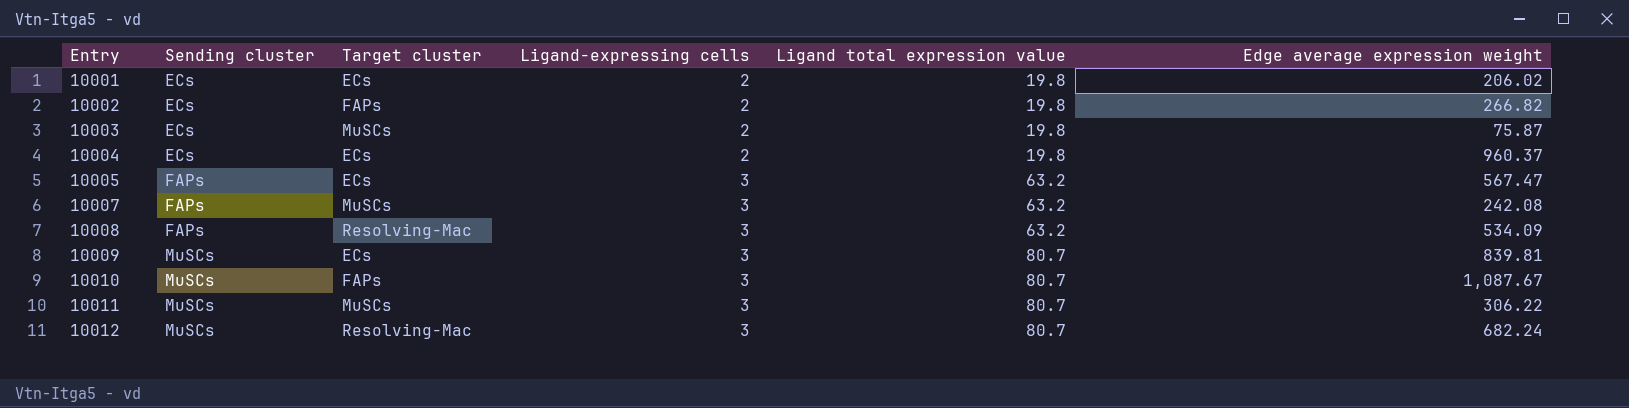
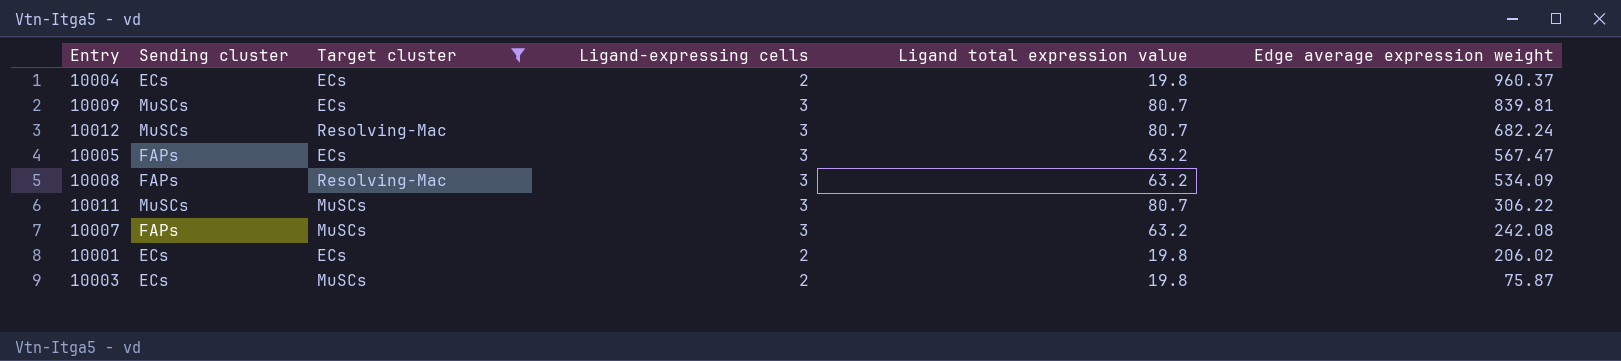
filter: none -> Target cluster != FAPs
row order: Entry ascending -> Edge average expression weight descending

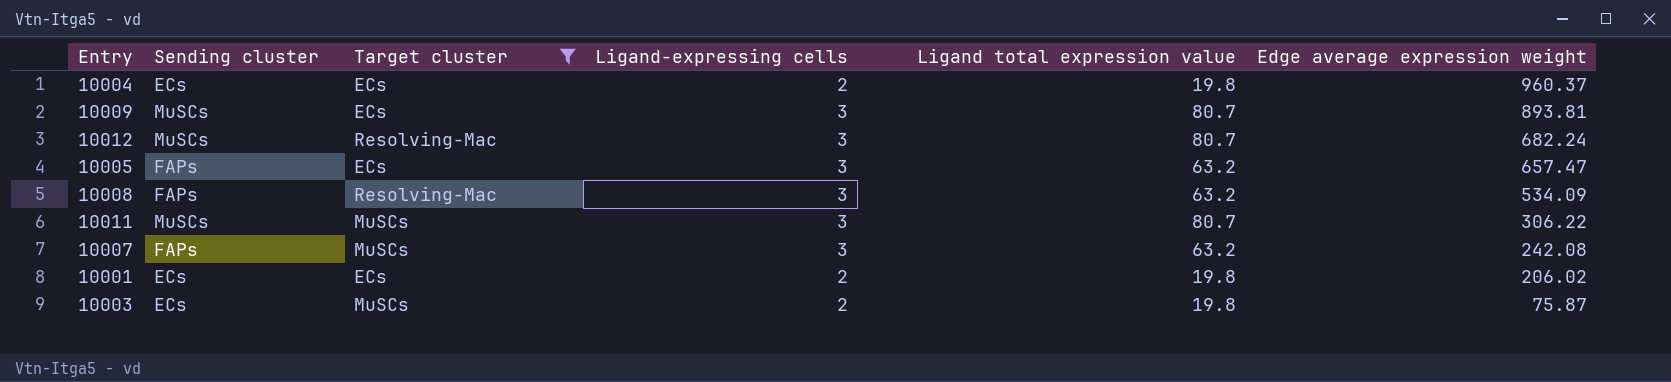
10009 | Edge average expression weight: 839.81 -> 893.81
10005 | Edge average expression weight: 567.47 -> 657.47

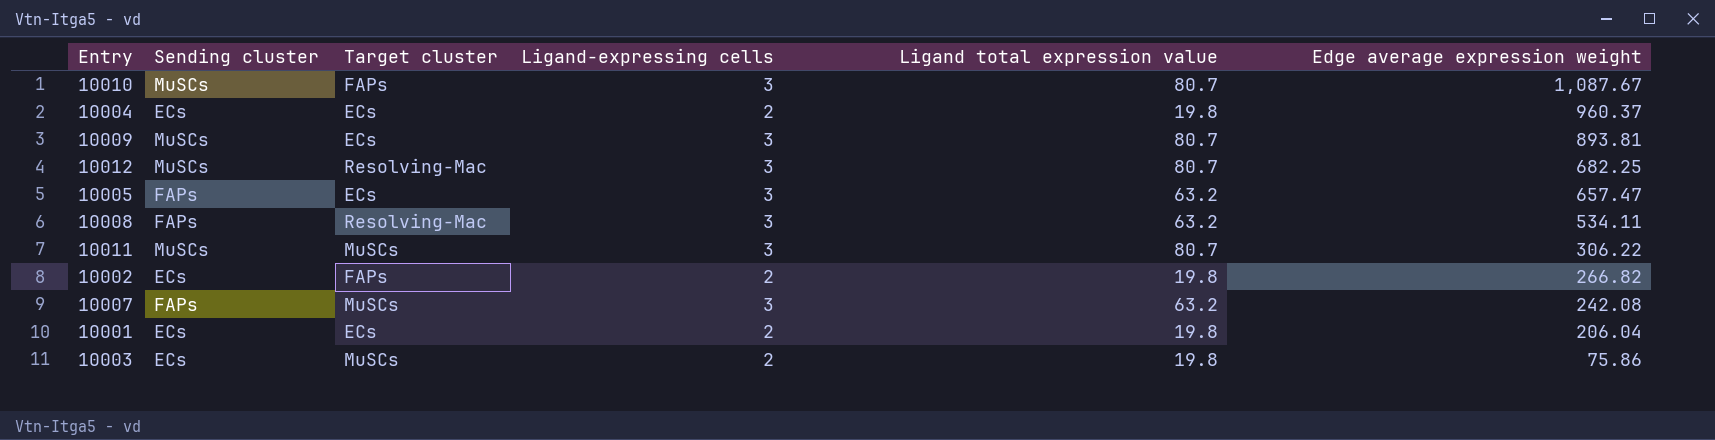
filter: Target cluster != FAPs -> none
10012 | Edge average expression weight: 682.24 -> 682.25
10008 | Edge average expression weight: 534.09 -> 534.11
10001 | Edge average expression weight: 206.02 -> 206.04
10003 | Edge average expression weight: 75.87 -> 75.86

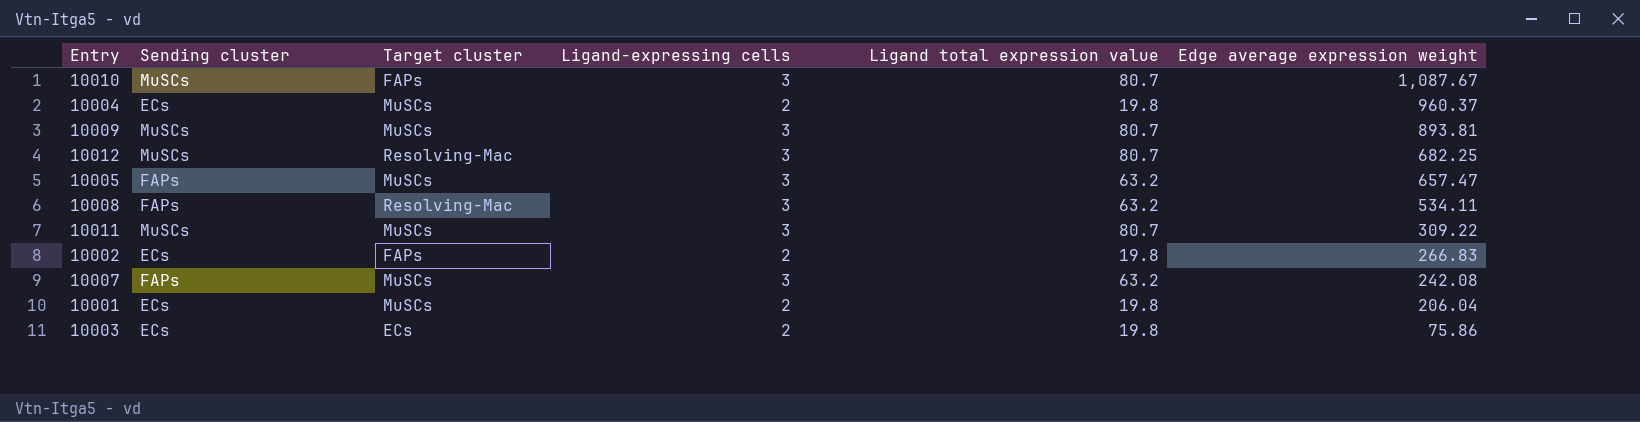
10004 | Target cluster: ECs -> MuSCs
10009 | Target cluster: ECs -> MuSCs
10005 | Target cluster: ECs -> MuSCs
10011 | Edge average expression weight: 306.22 -> 309.22
10002 | Edge average expression weight: 266.82 -> 266.83
10001 | Target cluster: ECs -> MuSCs
10003 | Target cluster: MuSCs -> ECs

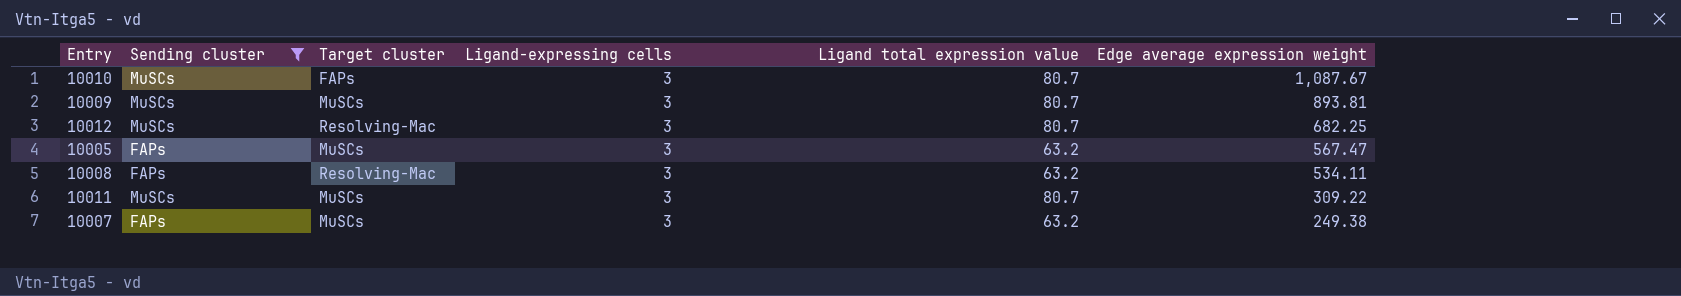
filter: none -> Sending cluster != ECs
10005 | Edge average expression weight: 657.47 -> 567.47
10007 | Edge average expression weight: 242.08 -> 249.38

